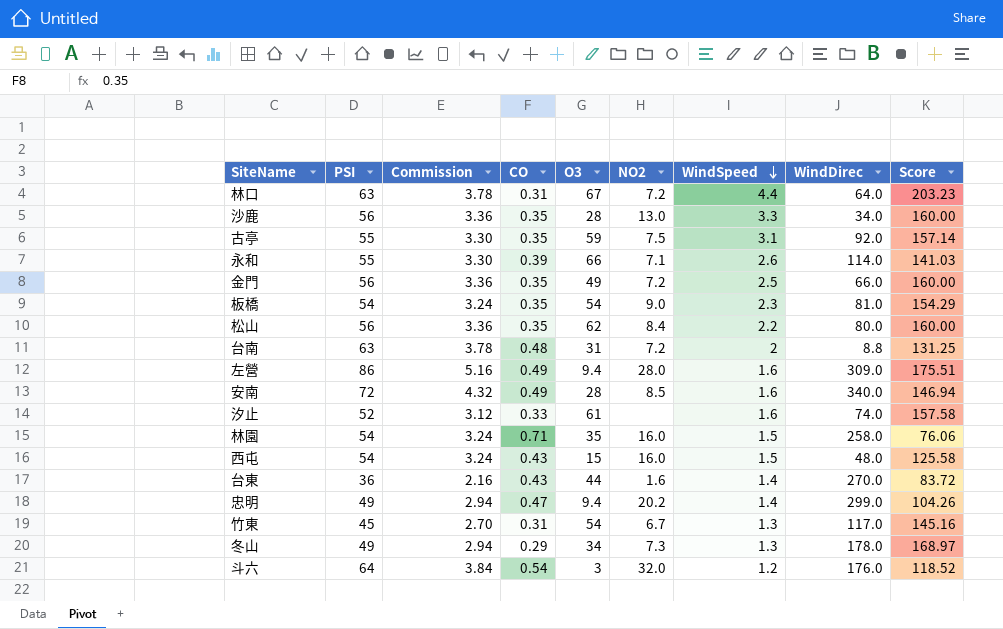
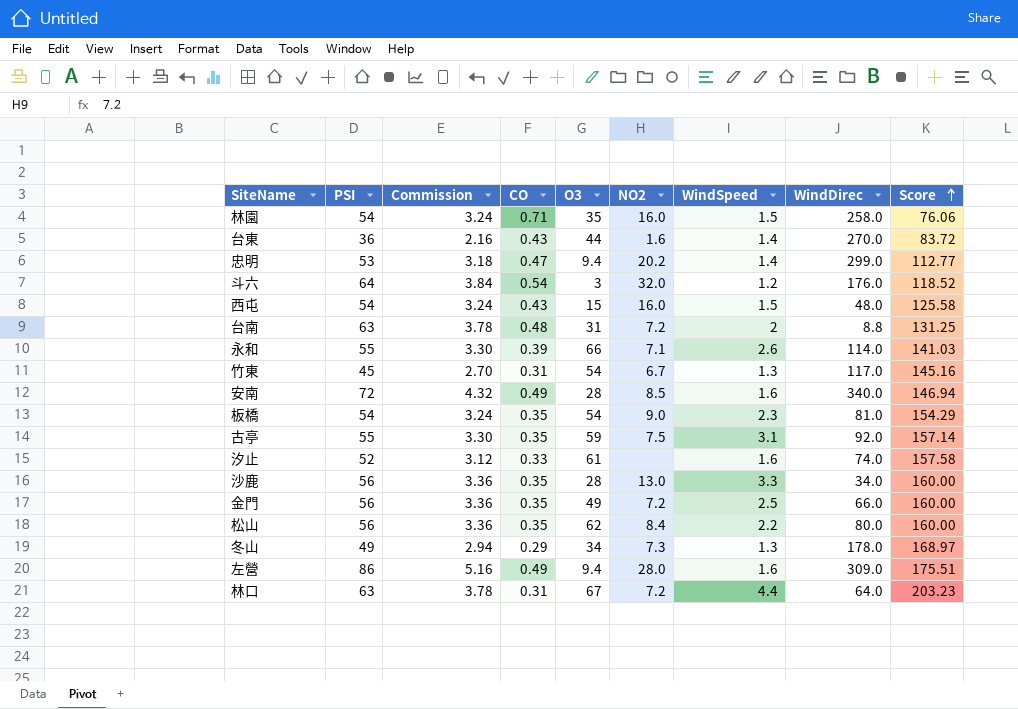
row order: WindSpeed descending -> Score ascending
忠明 | PSI: 49 -> 53
忠明 | Commission: 2.94 -> 3.18
忠明 | Score: 104.26 -> 112.77

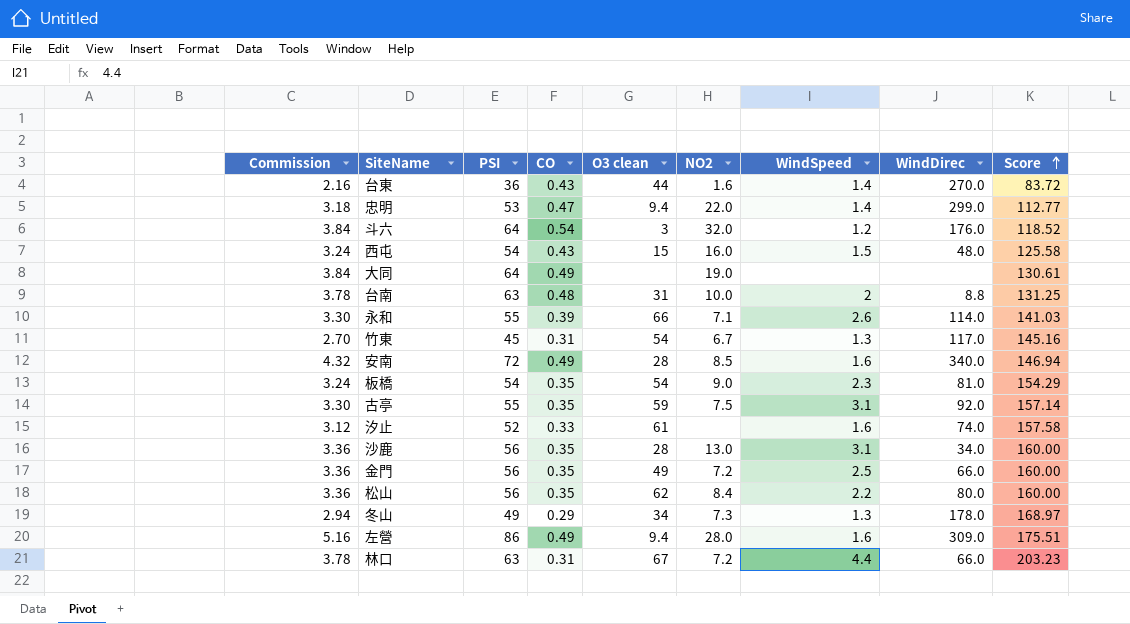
column Commission | position: 3 -> 1
column name: O3 -> O3 clean
row 林園: 54 | 3.24 | 0.71 | 35 | 16.0 | 1.5 | 258.0 | 76.06 -> none
忠明 | NO2: 20.2 -> 22.0
row 大同: none -> 3.84 | 64 | 0.49 | none | 19.0 | none | none | 130.61
台南 | NO2: 7.2 -> 10.0
沙鹿 | WindSpeed: 3.3 -> 3.1
林口 | WindDirec: 64.0 -> 66.0

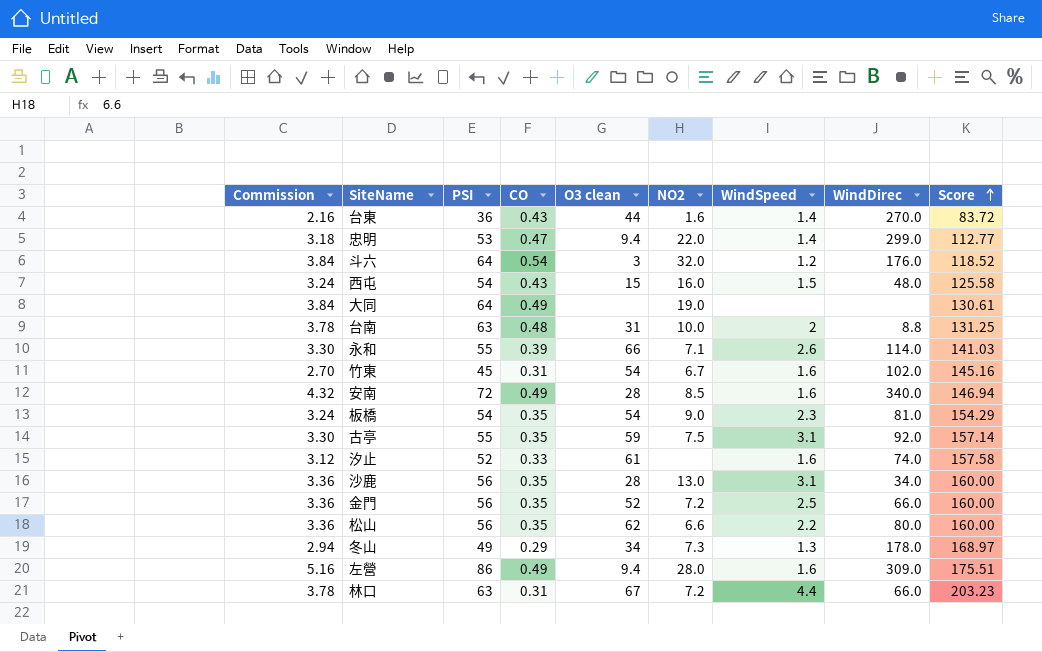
竹東 | WindSpeed: 1.3 -> 1.6
竹東 | WindDirec: 117.0 -> 102.0
金門 | O3 clean: 49 -> 52
松山 | NO2: 8.4 -> 6.6

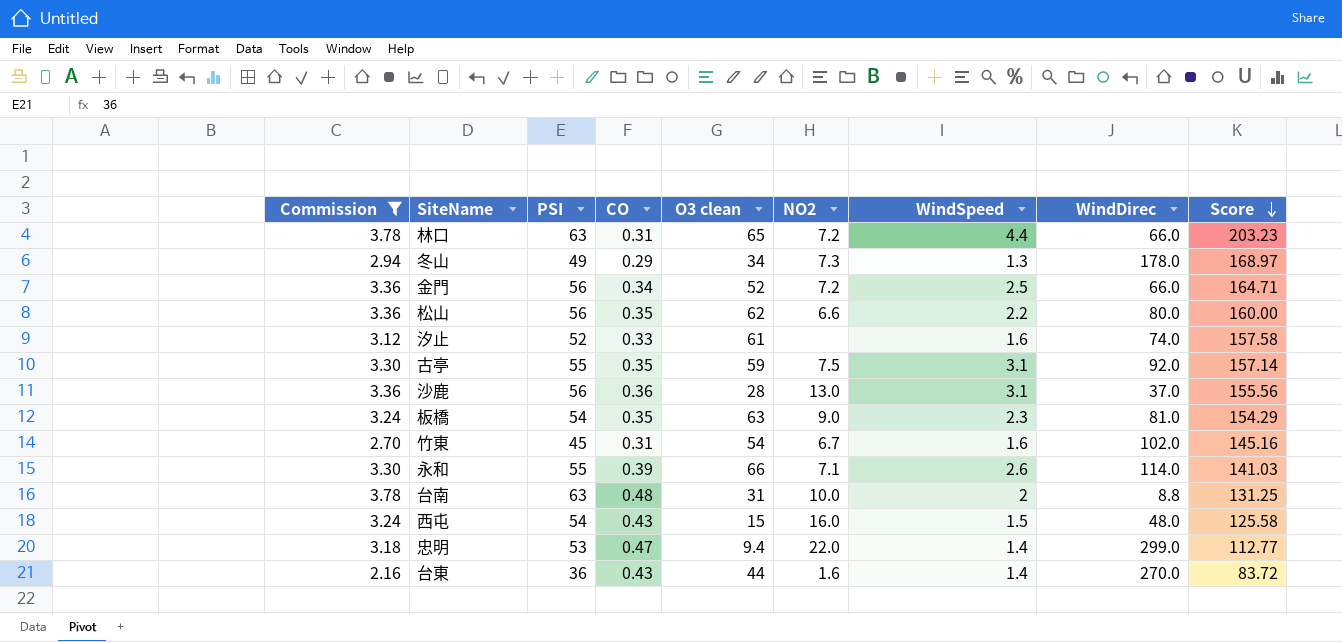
filter: none -> Commission <= 3.78
row order: Score ascending -> Score descending
林口 | O3 clean: 67 -> 65
金門 | CO: 0.35 -> 0.34
金門 | Score: 160.00 -> 164.71
沙鹿 | CO: 0.35 -> 0.36
沙鹿 | WindDirec: 34.0 -> 37.0
沙鹿 | Score: 160.00 -> 155.56
板橋 | O3 clean: 54 -> 63

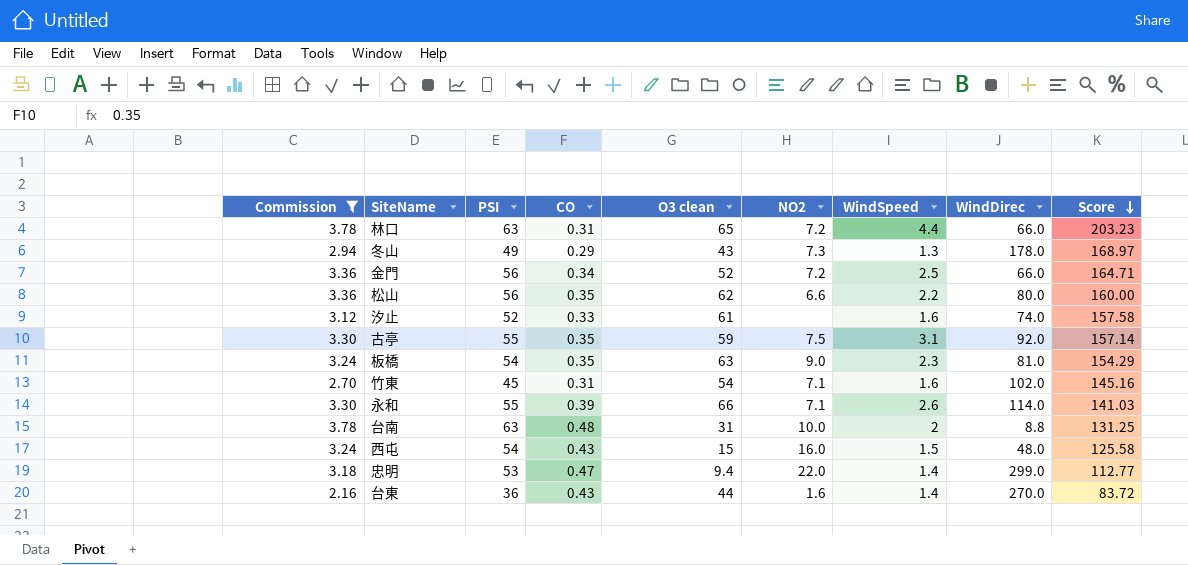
row 沙鹿: 3.36 | 56 | 0.36 | 28 | 13.0 | 3.1 | 37.0 | 155.56 -> none
冬山 | O3 clean: 34 -> 43
竹東 | NO2: 6.7 -> 7.1

